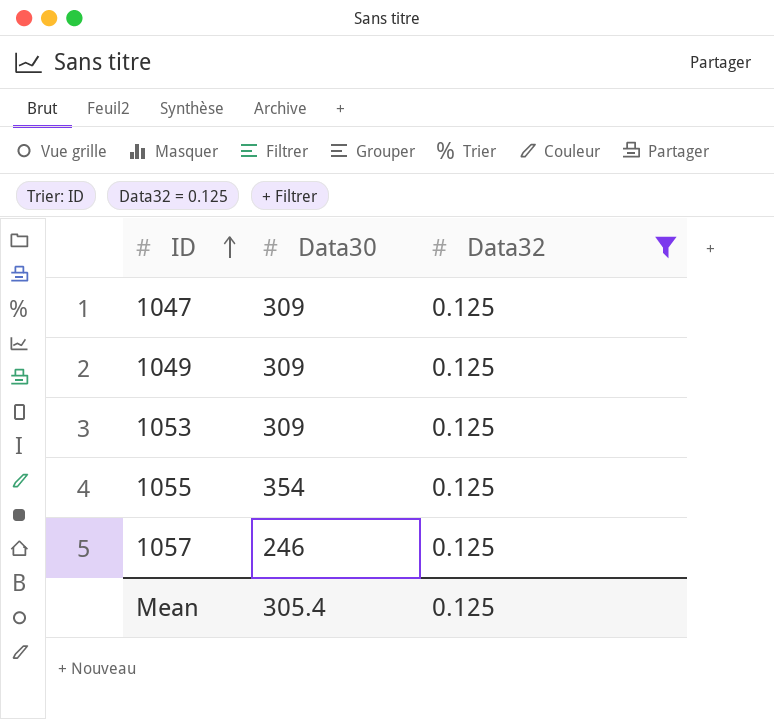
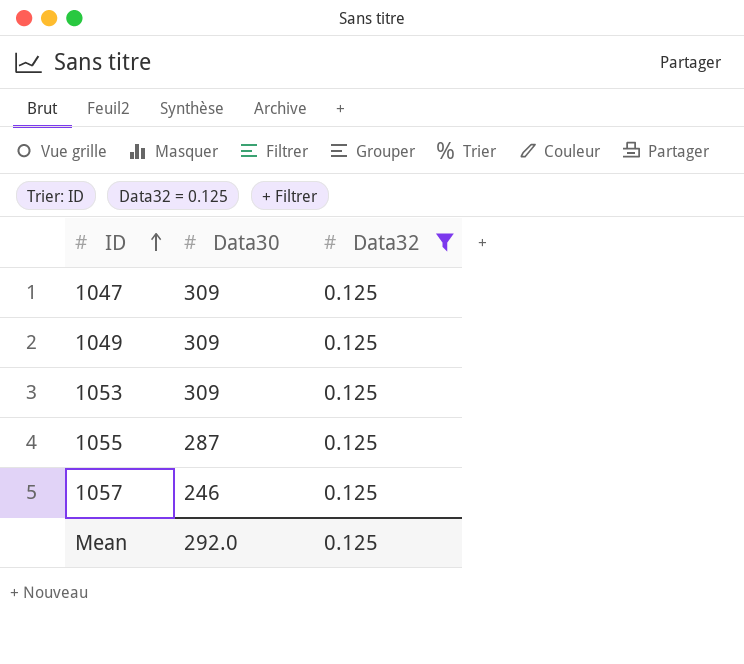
1055 | Data30: 354 -> 287
Mean | Data30: 305.4 -> 292.0

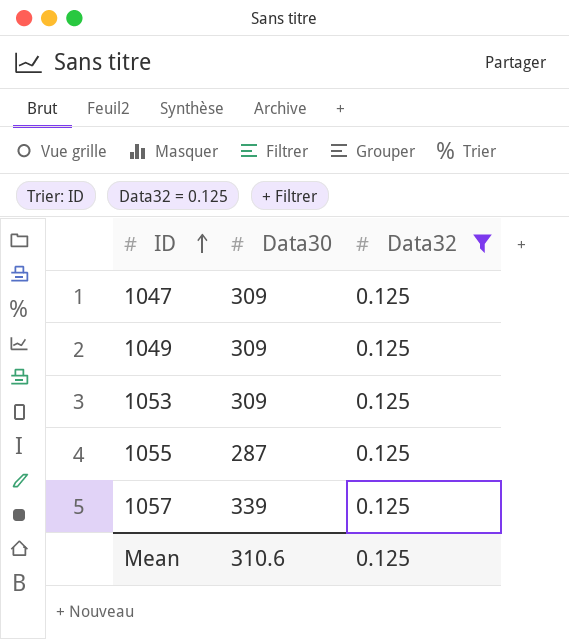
1057 | Data30: 246 -> 339
Mean | Data30: 292.0 -> 310.6

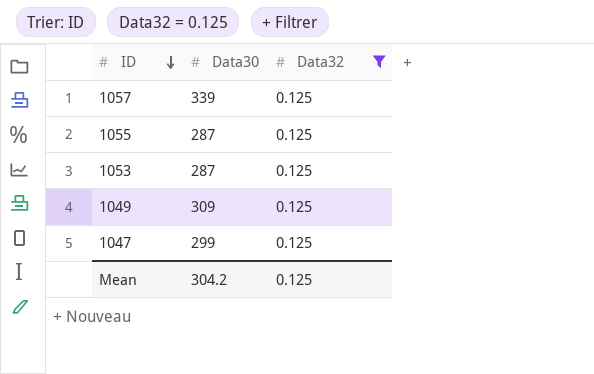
row order: ID ascending -> ID descending
1053 | Data30: 309 -> 287
1047 | Data30: 309 -> 299
Mean | Data30: 310.6 -> 304.2

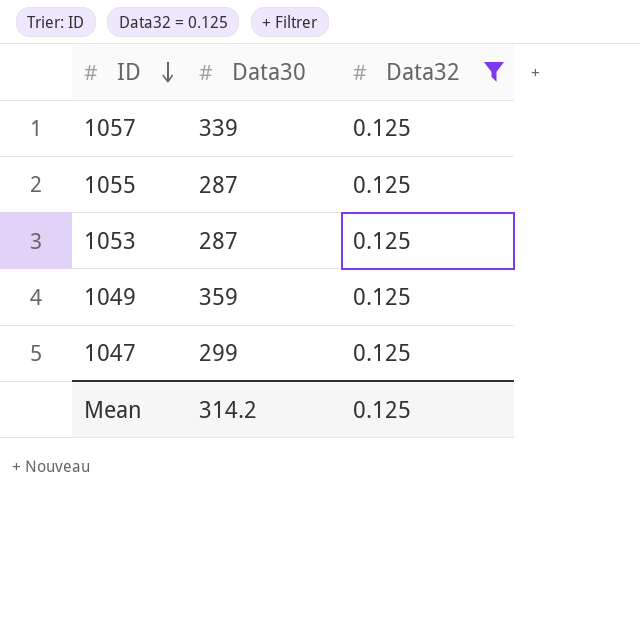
1049 | Data30: 309 -> 359
Mean | Data30: 304.2 -> 314.2

